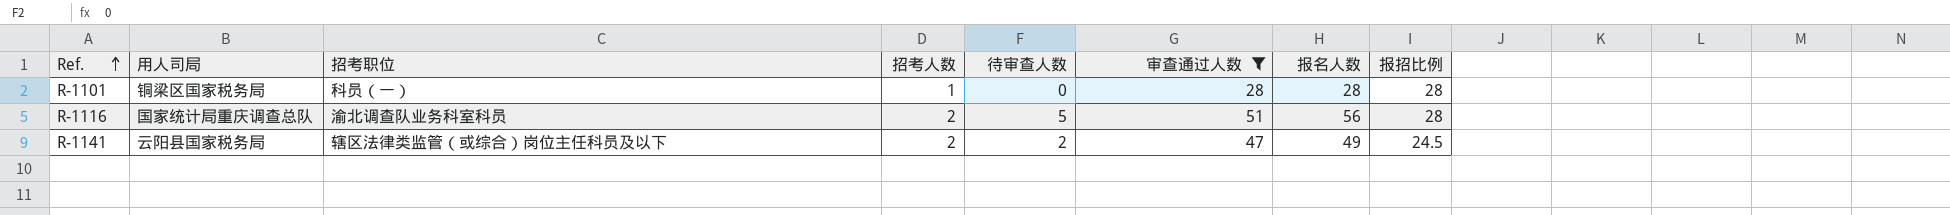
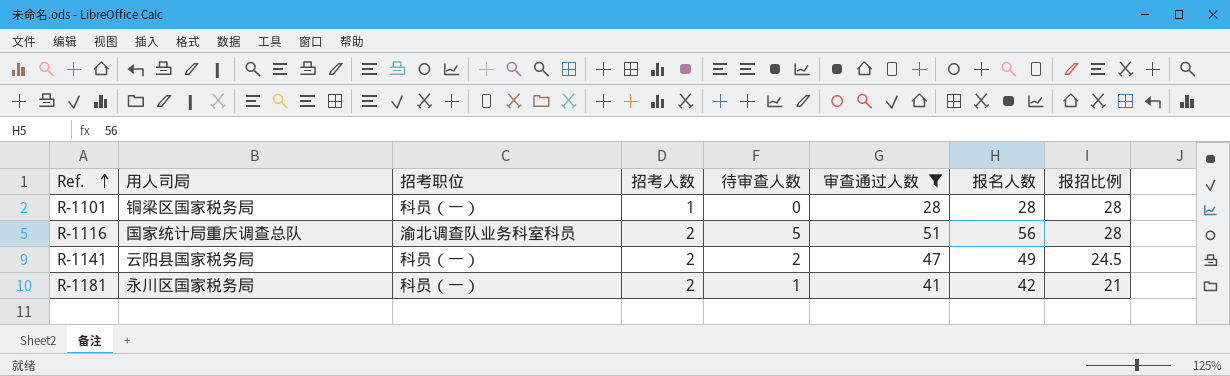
R-1141 | 招考职位: 辖区法律类监管（或综合）岗位主任科员及以下 -> 科员（一）
row R-1181: none -> 永川区国家税务局 | 科员（一） | 2 | 1 | 41 | 42 | 21

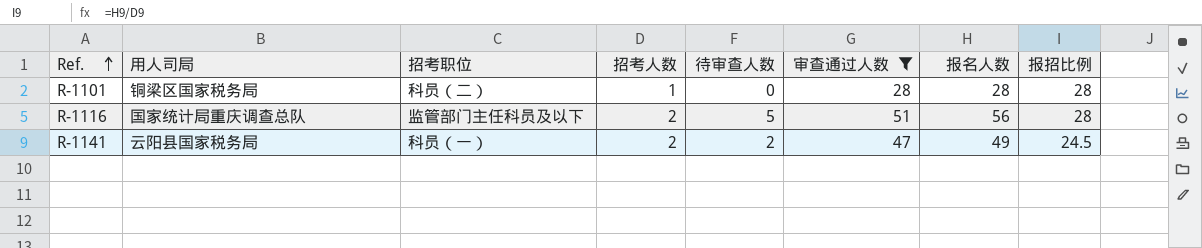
row R-1181: 永川区国家税务局 | 科员（一） | 2 | 1 | 41 | 42 | 21 -> none
R-1101 | 招考职位: 科员（一） -> 科员（二）
R-1116 | 招考职位: 渝北调查队业务科室科员 -> 监管部门主任科员及以下

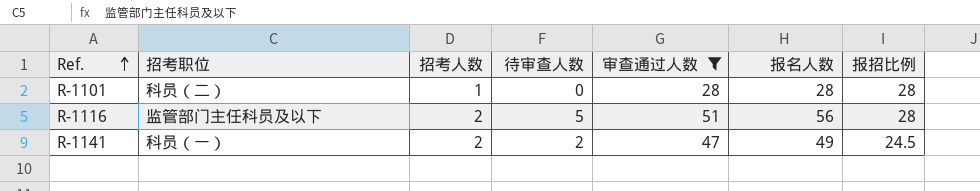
column 用人司局 | position: 2 -> none

